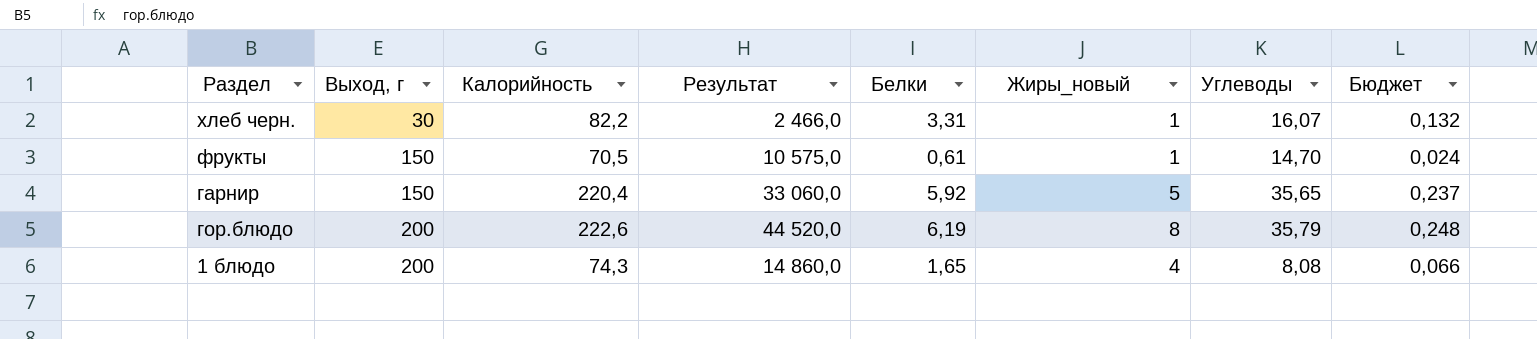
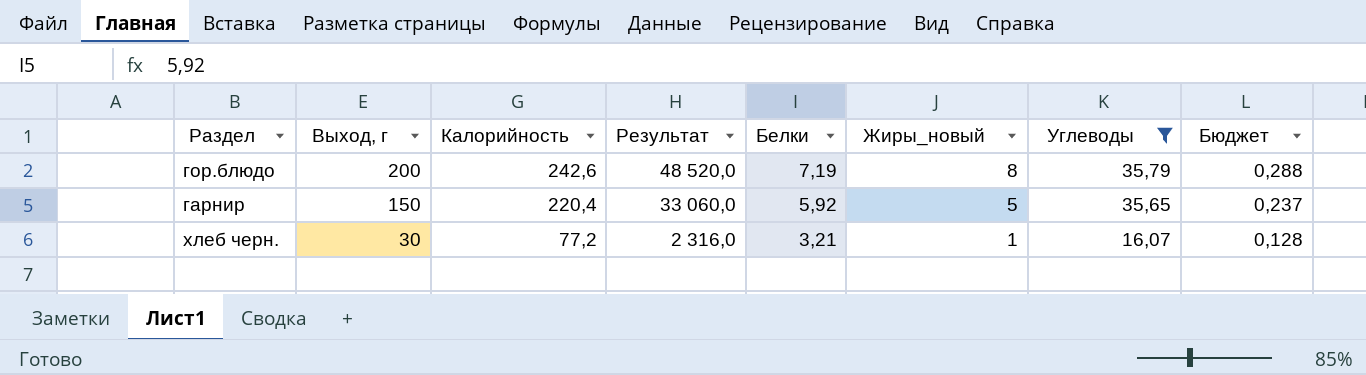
filter: none -> Углеводы >= 16,07
row order: Выход, г ascending -> Выход, г descending
гор.блюдо | Калорийность: 222,6 -> 242,6
гор.блюдо | Результат: 44 520,0 -> 48 520,0
гор.блюдо | Белки: 6,19 -> 7,19
гор.блюдо | Бюджет: 0,248 -> 0,288
хлеб черн. | Калорийность: 82,2 -> 77,2
хлеб черн. | Результат: 2 466,0 -> 2 316,0
хлеб черн. | Белки: 3,31 -> 3,21
хлеб черн. | Бюджет: 0,132 -> 0,128

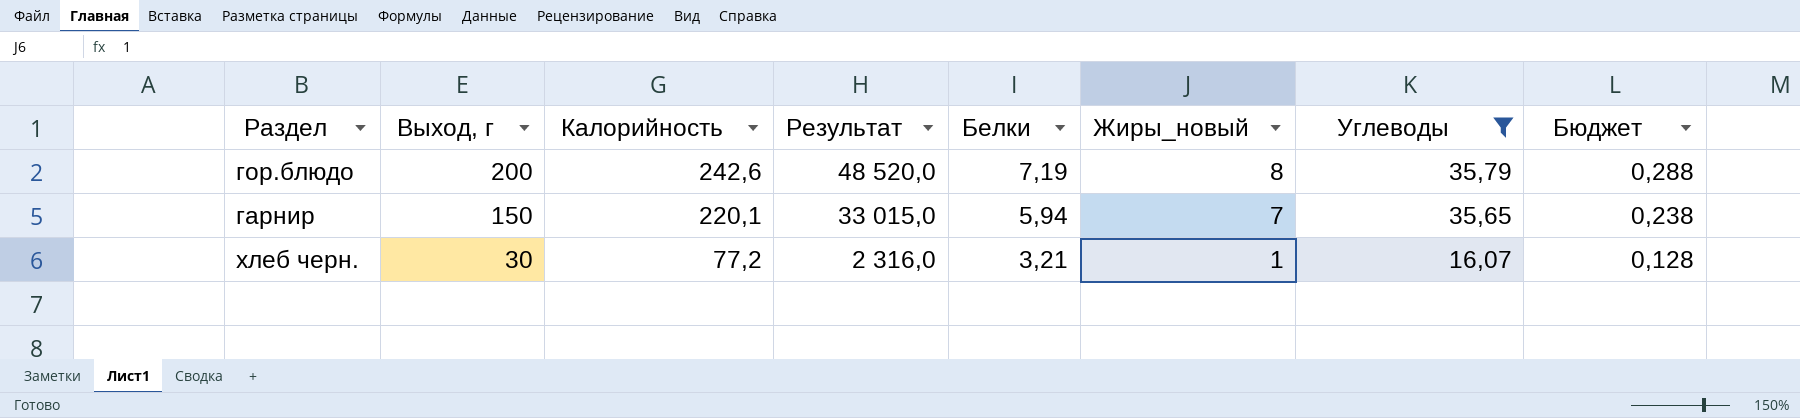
гарнир | Калорийность: 220,4 -> 220,1
гарнир | Результат: 33 060,0 -> 33 015,0
гарнир | Белки: 5,92 -> 5,94
гарнир | Жиры_новый: 5 -> 7
гарнир | Бюджет: 0,237 -> 0,238

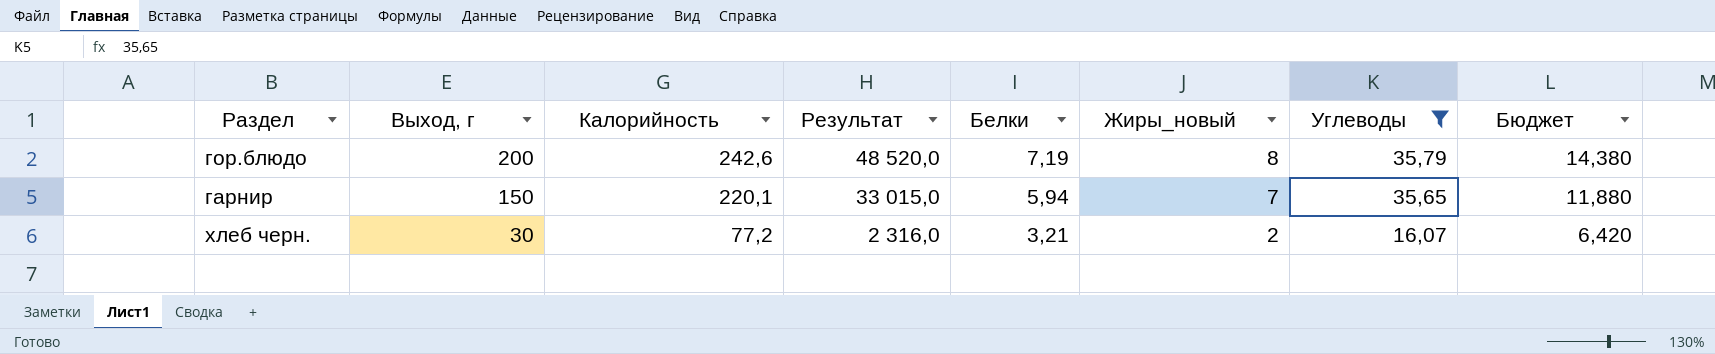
column Бюджет | formula: [Белки] * 0,04 -> [Белки] * 2
хлеб черн. | Жиры_новый: 1 -> 2

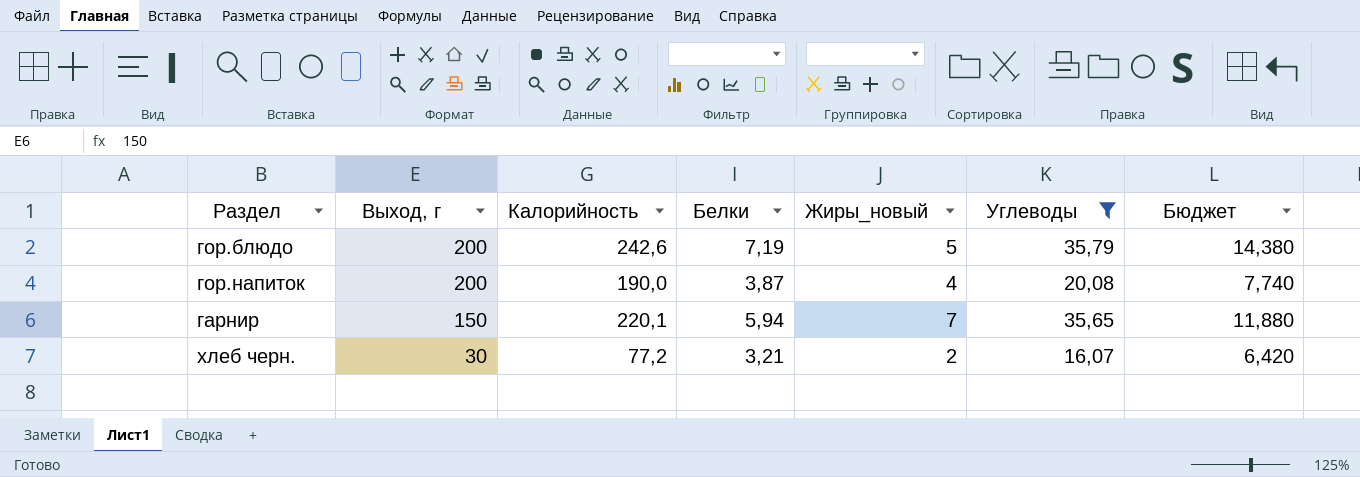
column Результат | formula: [Выход, г] * [Калорийность] -> none
гор.блюдо | Жиры_новый: 8 -> 5
row гор.напиток: none -> 200 | 190,0 | 3,87 | 4 | 20,08 | 7,740

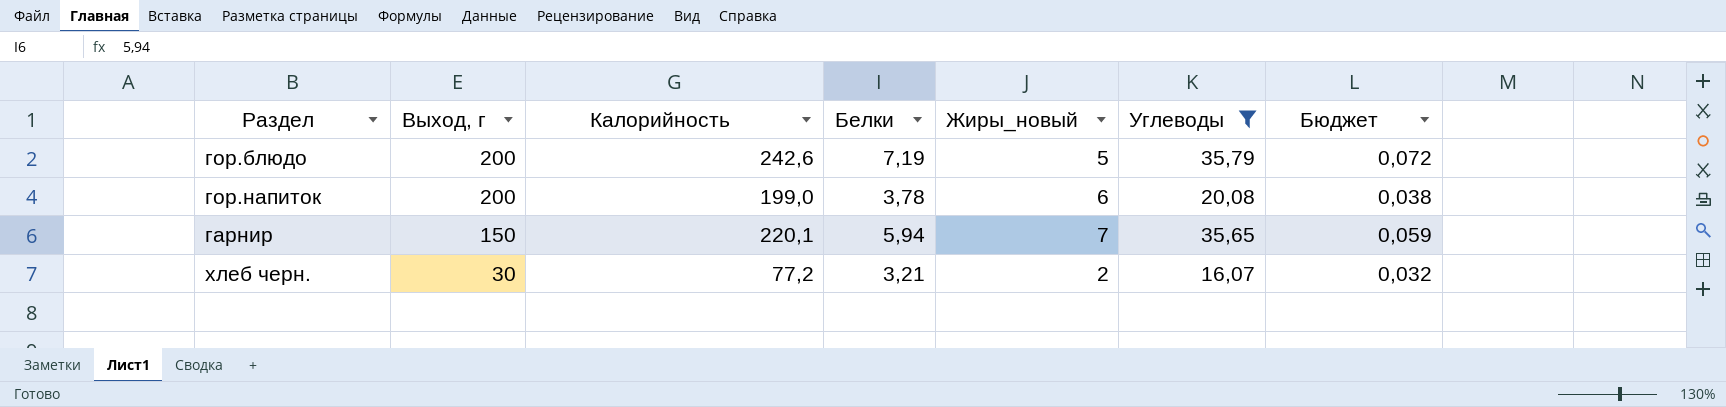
column Бюджет | formula: [Белки] * 2 -> [Белки] * 0,01
гор.напиток | Калорийность: 190,0 -> 199,0
гор.напиток | Белки: 3,87 -> 3,78
гор.напиток | Жиры_новый: 4 -> 6

